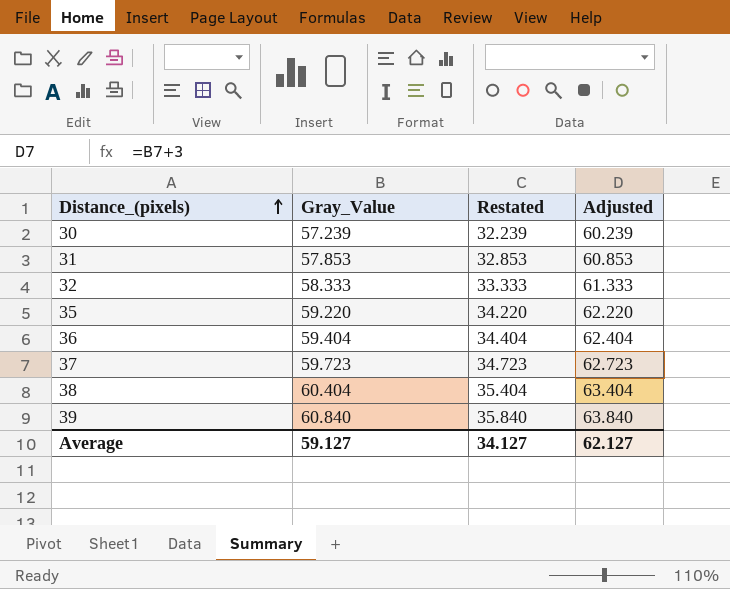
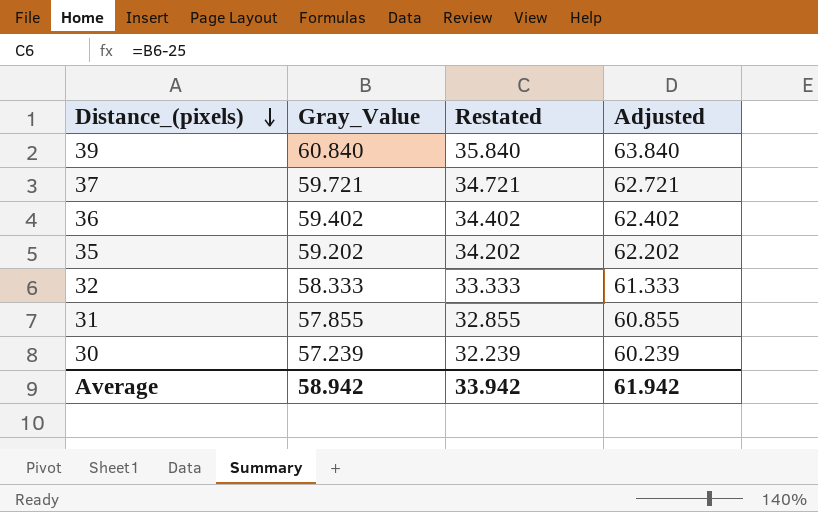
row order: Distance_(pixels) ascending -> Distance_(pixels) descending
row 38: 60.404 | 35.404 | 63.404 -> none
37 | Gray_Value: 59.723 -> 59.721
37 | Restated: 34.723 -> 34.721
37 | Adjusted: 62.723 -> 62.721
36 | Gray_Value: 59.404 -> 59.402
36 | Restated: 34.404 -> 34.402
36 | Adjusted: 62.404 -> 62.402
35 | Gray_Value: 59.220 -> 59.202
35 | Restated: 34.220 -> 34.202
35 | Adjusted: 62.220 -> 62.202
31 | Gray_Value: 57.853 -> 57.855
31 | Restated: 32.853 -> 32.855
31 | Adjusted: 60.853 -> 60.855
Average | Gray_Value: 59.127 -> 58.942
Average | Restated: 34.127 -> 33.942
Average | Adjusted: 62.127 -> 61.942

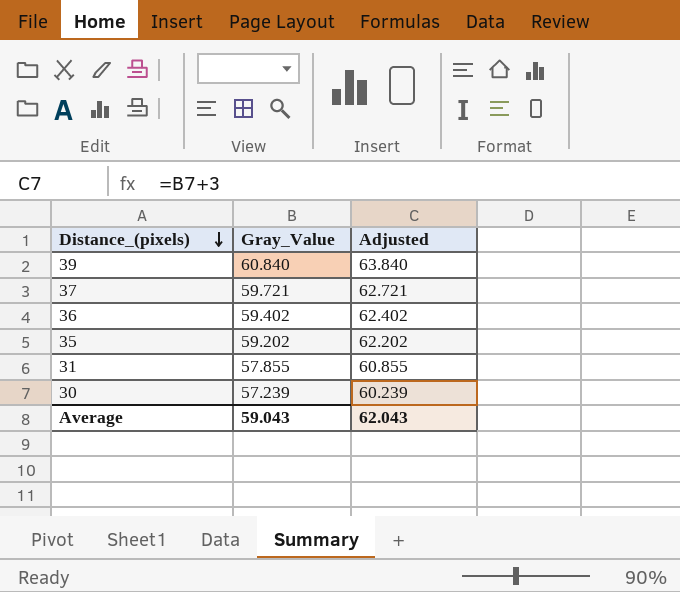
column Restated | formula: [Gray_Value] - 25 -> none
row 32: 58.333 | 33.333 | 61.333 -> none
Average | Gray_Value: 58.942 -> 59.043
Average | Adjusted: 61.942 -> 62.043

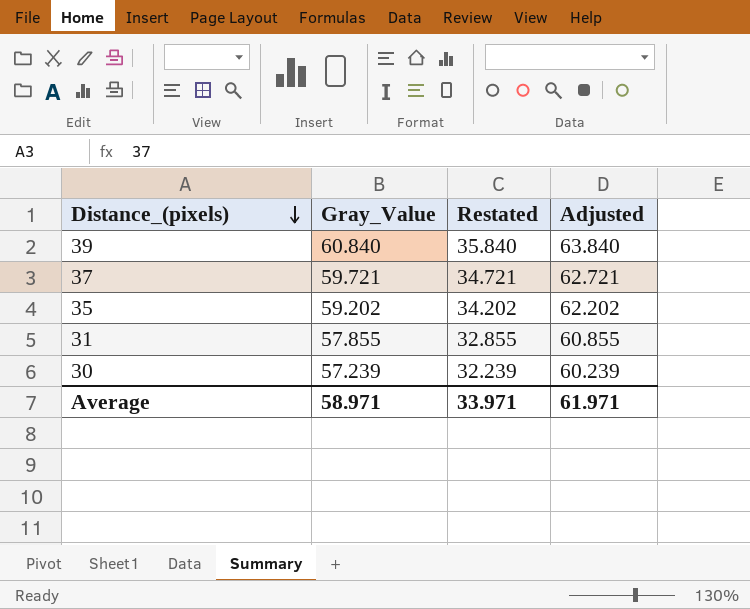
column Restated | formula: none -> [Gray_Value] - 25
row 36: 59.402 | 62.402 -> none
Average | Gray_Value: 59.043 -> 58.971
Average | Adjusted: 62.043 -> 61.971

